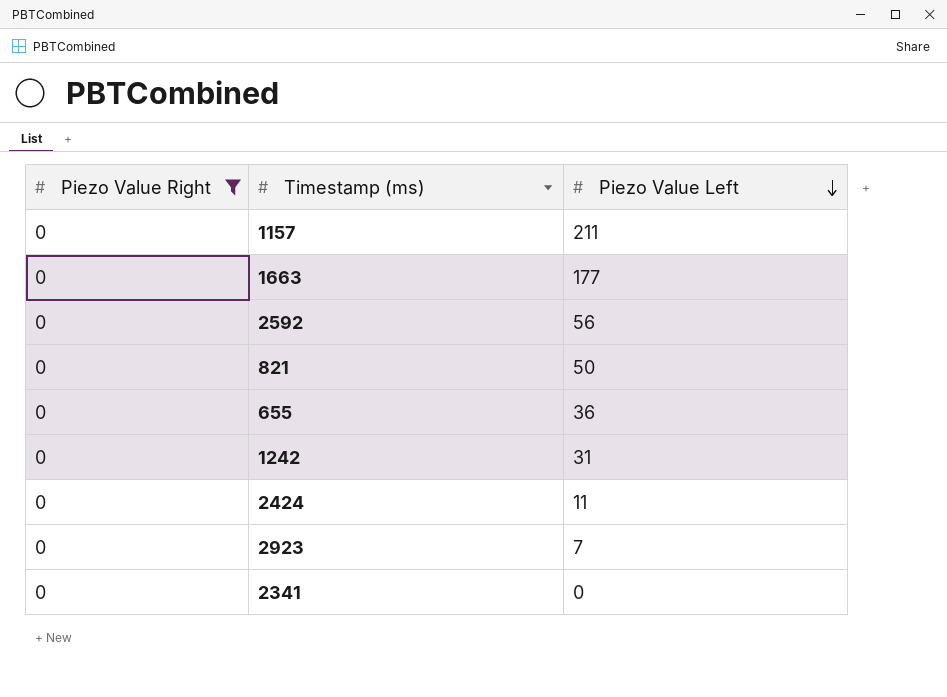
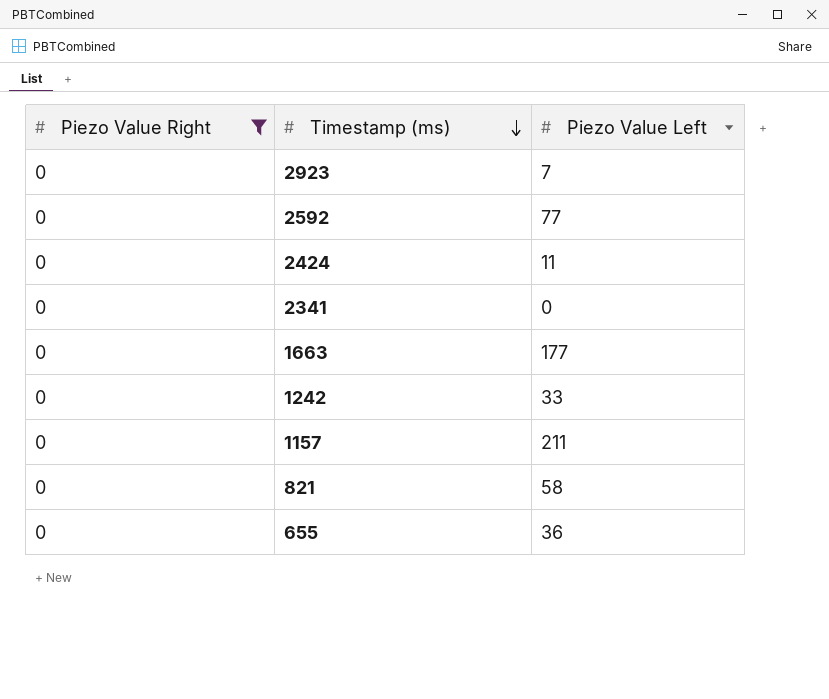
row order: Piezo Value Left descending -> Timestamp (ms) descending
2592 | Piezo Value Left: 56 -> 77
1242 | Piezo Value Left: 31 -> 33
821 | Piezo Value Left: 50 -> 58

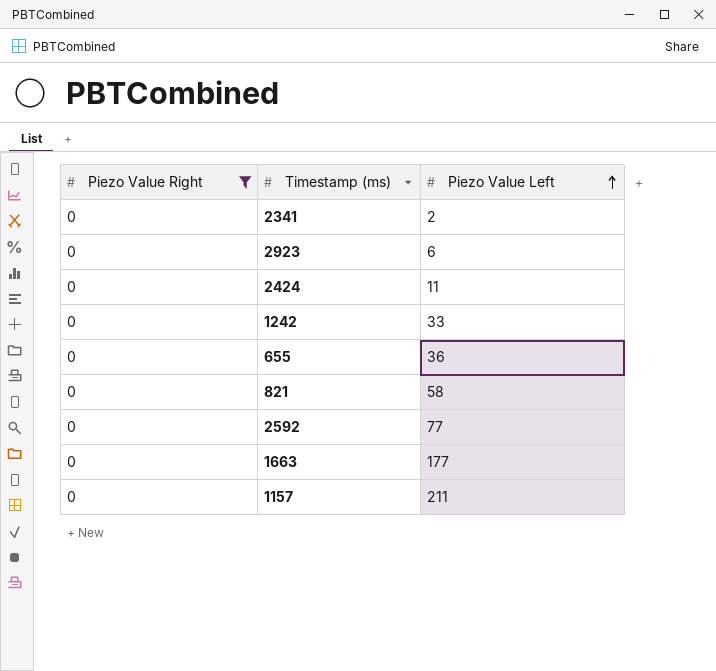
row order: Timestamp (ms) descending -> Piezo Value Left ascending
2341 | Piezo Value Left: 0 -> 2
2923 | Piezo Value Left: 7 -> 6

